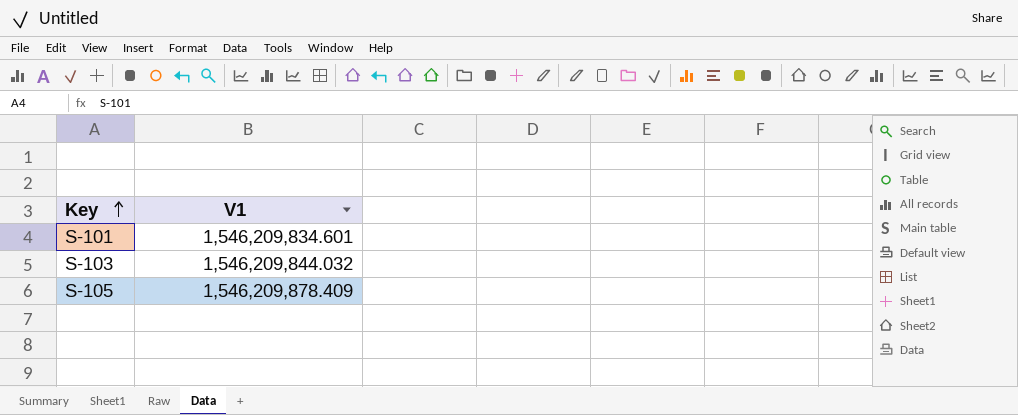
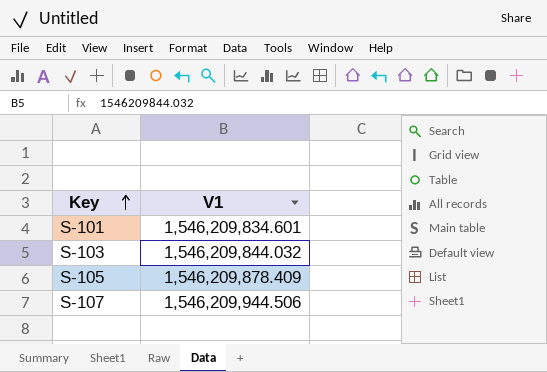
row S-107: none -> 1,546,209,944.506

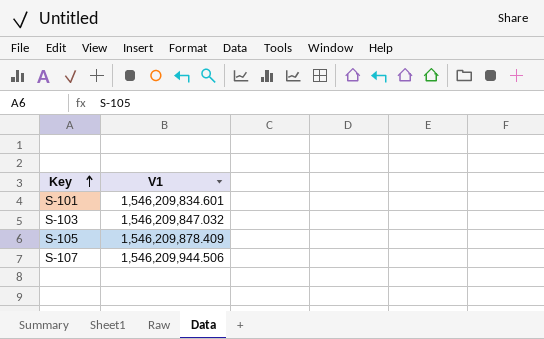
S-103 | V1: 1,546,209,844.032 -> 1,546,209,847.032

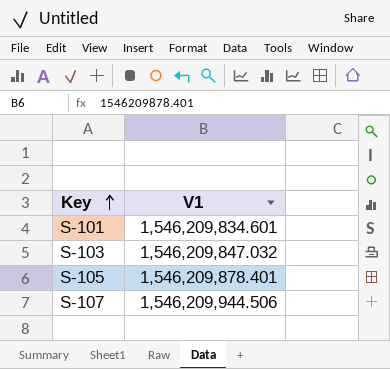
S-105 | V1: 1,546,209,878.409 -> 1,546,209,878.401

